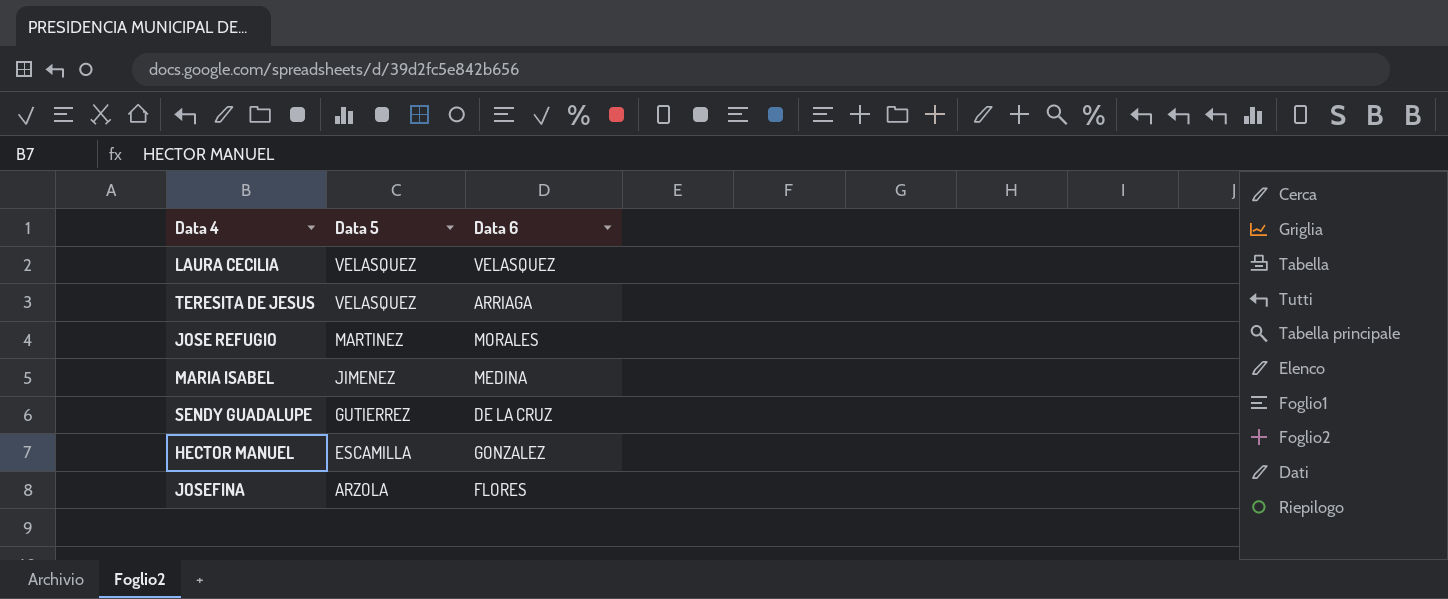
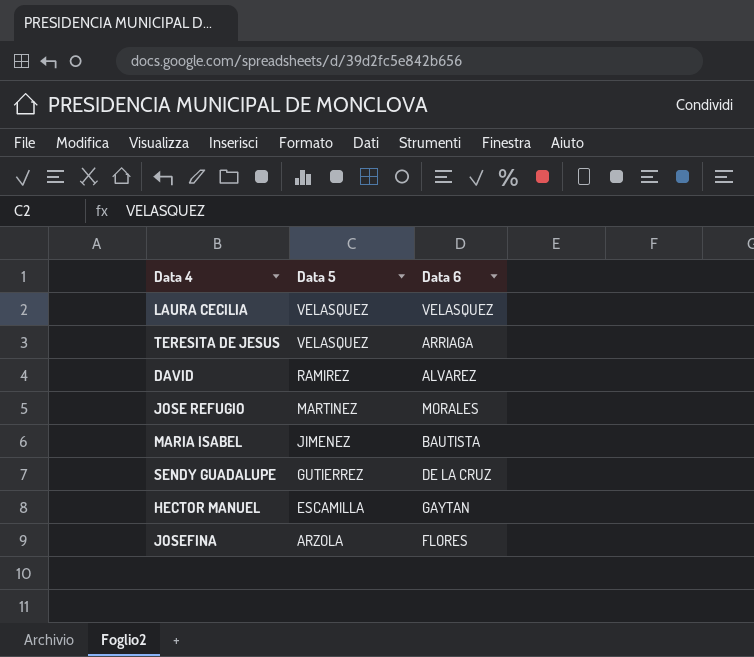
row DAVID: none -> RAMIREZ | ALVAREZ
MARIA ISABEL | Data 6: MEDINA -> BAUTISTA
HECTOR MANUEL | Data 6: GONZALEZ -> GAYTAN

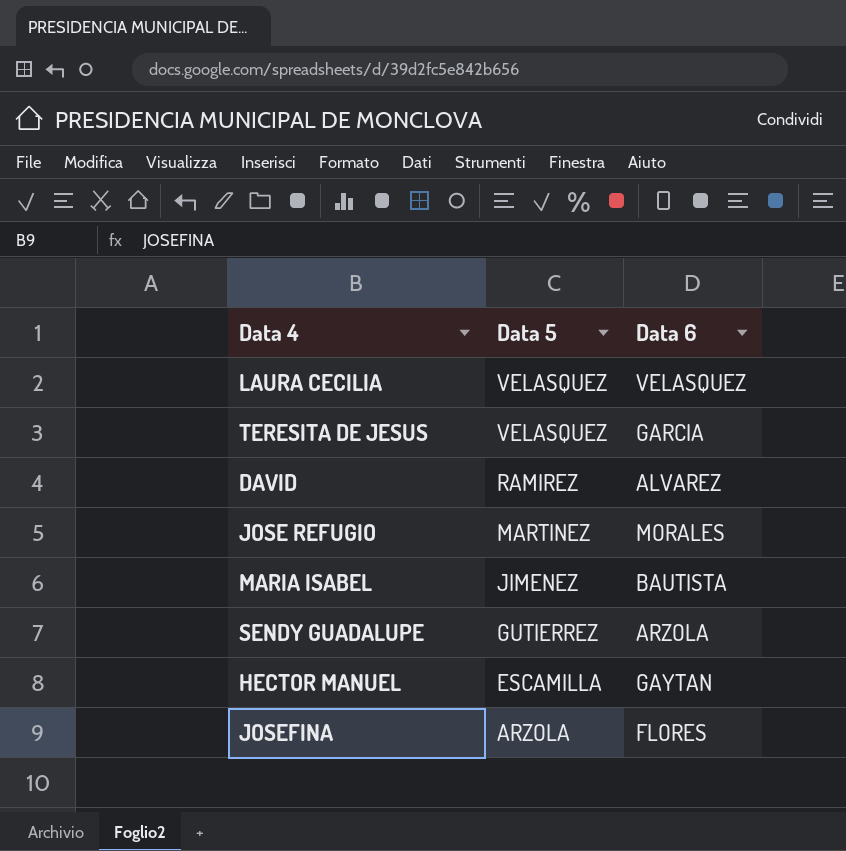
TERESITA DE JESUS | Data 6: ARRIAGA -> GARCIA
SENDY GUADALUPE | Data 6: DE LA CRUZ -> ARZOLA

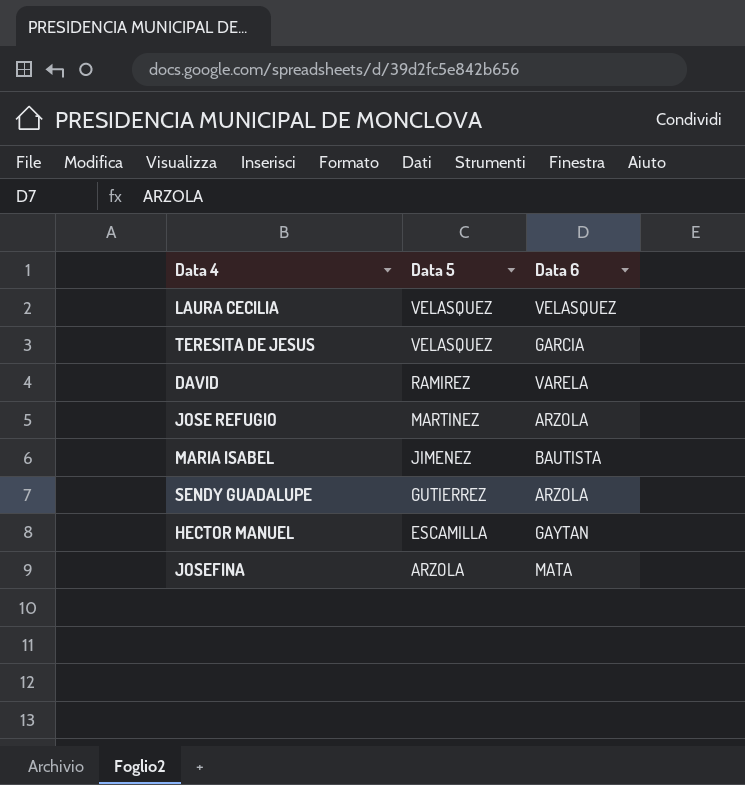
DAVID | Data 6: ALVAREZ -> VARELA
JOSE REFUGIO | Data 6: MORALES -> ARZOLA
JOSEFINA | Data 6: FLORES -> MATA

